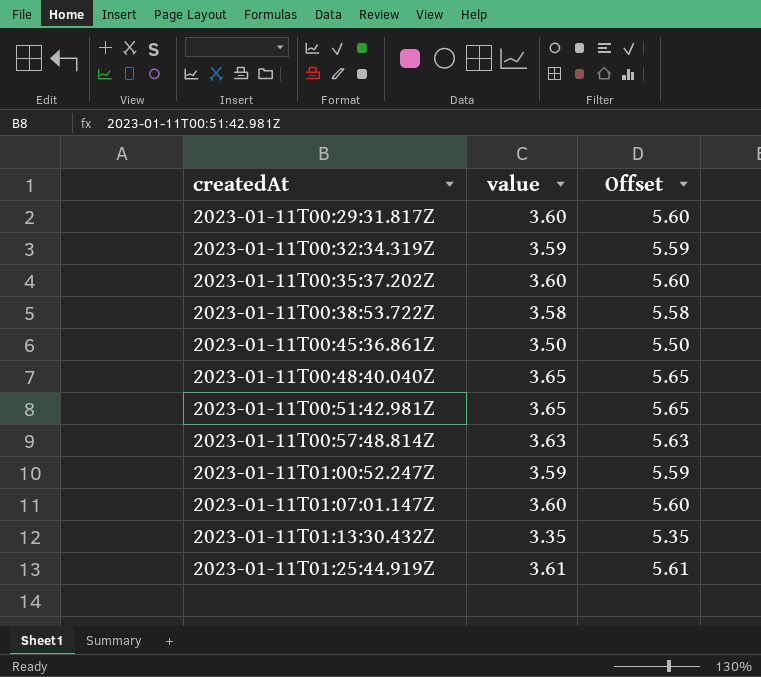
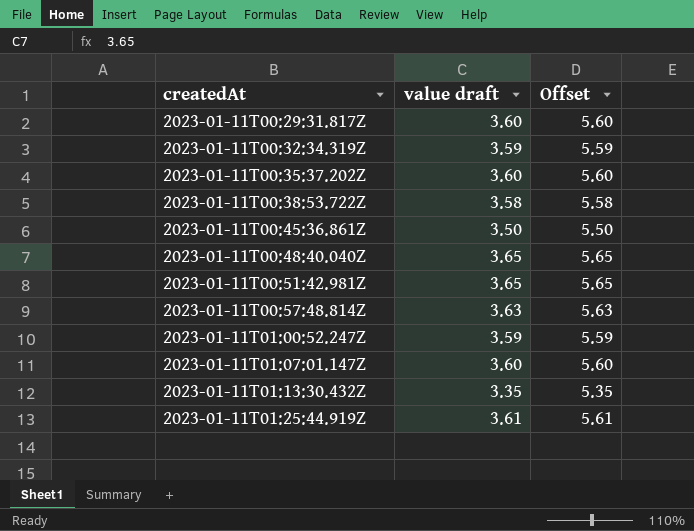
column name: value -> value draft

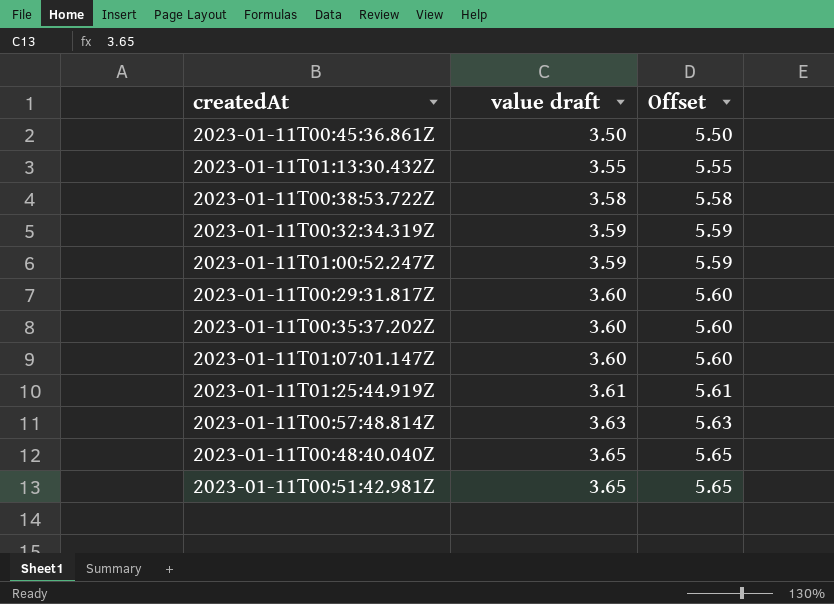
row order: createdAt ascending -> value draft ascending
2023-01-11T01:13:30.432Z | value draft: 3.35 -> 3.55
2023-01-11T01:13:30.432Z | Offset: 5.35 -> 5.55

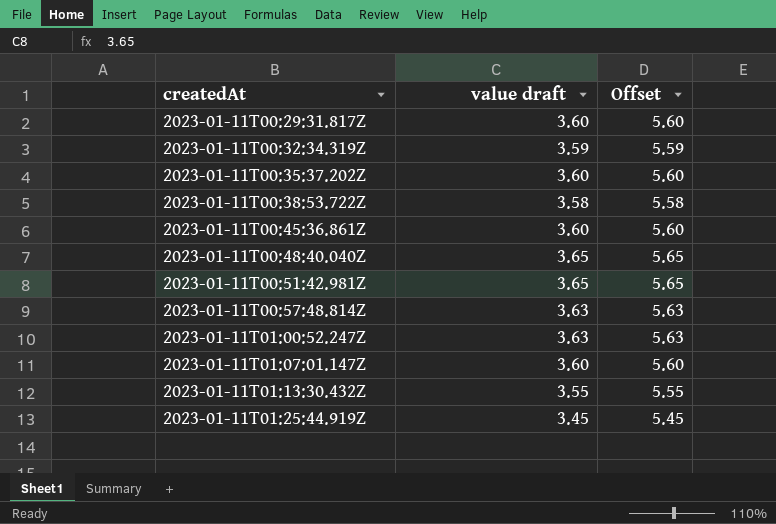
row order: value draft ascending -> createdAt ascending
2023-01-11T00:45:36.861Z | value draft: 3.50 -> 3.60
2023-01-11T00:45:36.861Z | Offset: 5.50 -> 5.60
2023-01-11T01:00:52.247Z | value draft: 3.59 -> 3.63
2023-01-11T01:00:52.247Z | Offset: 5.59 -> 5.63
2023-01-11T01:25:44.919Z | value draft: 3.61 -> 3.45
2023-01-11T01:25:44.919Z | Offset: 5.61 -> 5.45

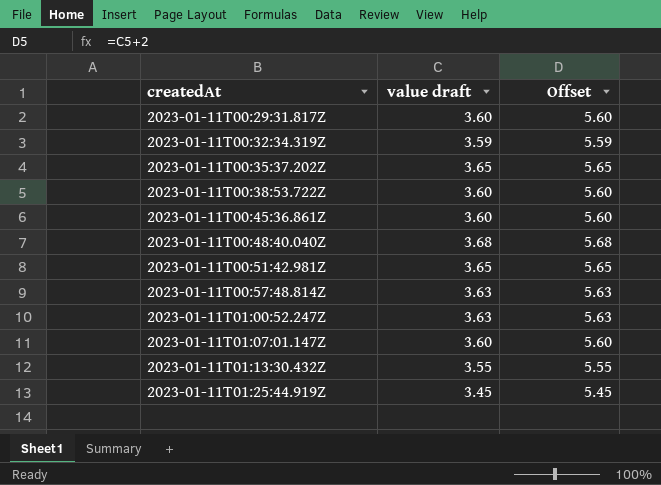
2023-01-11T00:35:37.202Z | value draft: 3.60 -> 3.65
2023-01-11T00:35:37.202Z | Offset: 5.60 -> 5.65
2023-01-11T00:38:53.722Z | value draft: 3.58 -> 3.60
2023-01-11T00:38:53.722Z | Offset: 5.58 -> 5.60
2023-01-11T00:48:40.040Z | value draft: 3.65 -> 3.68
2023-01-11T00:48:40.040Z | Offset: 5.65 -> 5.68

